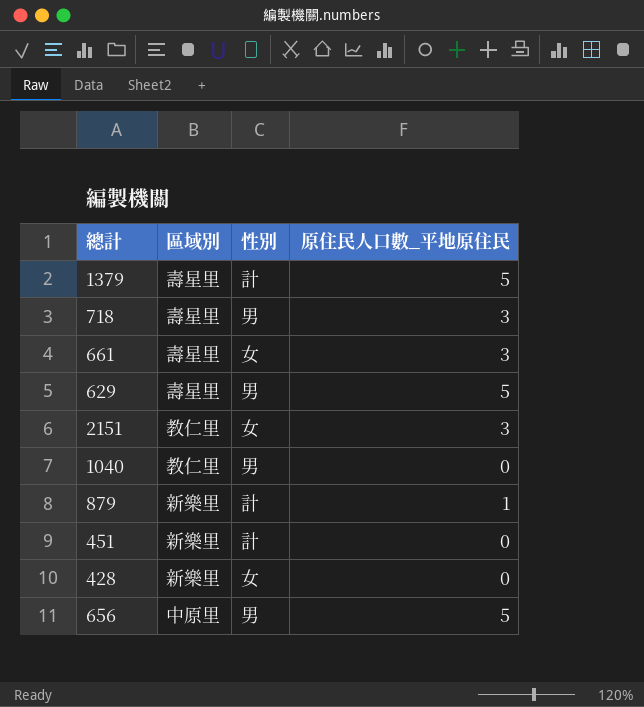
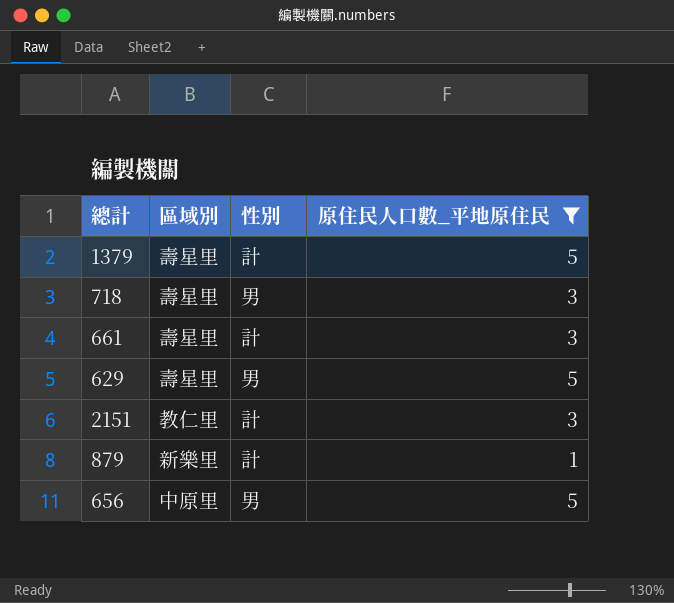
filter: none -> 原住民人口數_平地原住民 != 0
661 | 性別: 女 -> 計
2151 | 性別: 女 -> 計

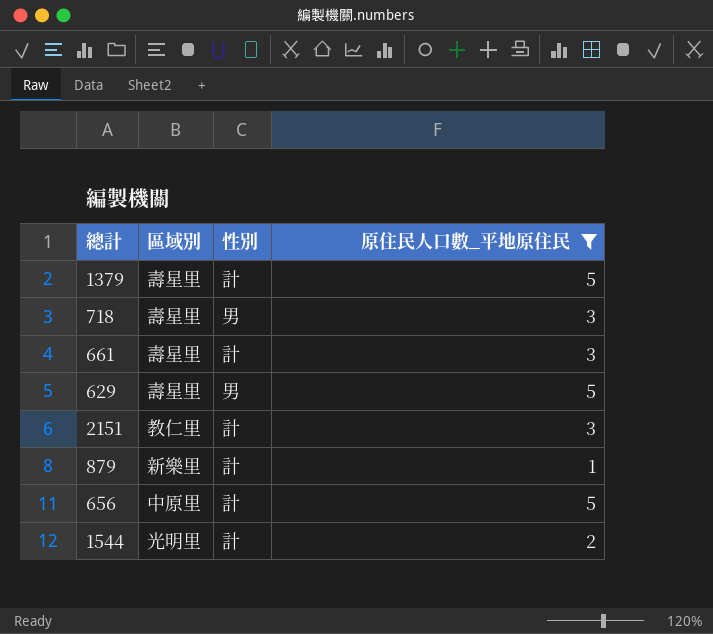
656 | 性別: 男 -> 計
row 1544: none -> 光明里 | 計 | 2

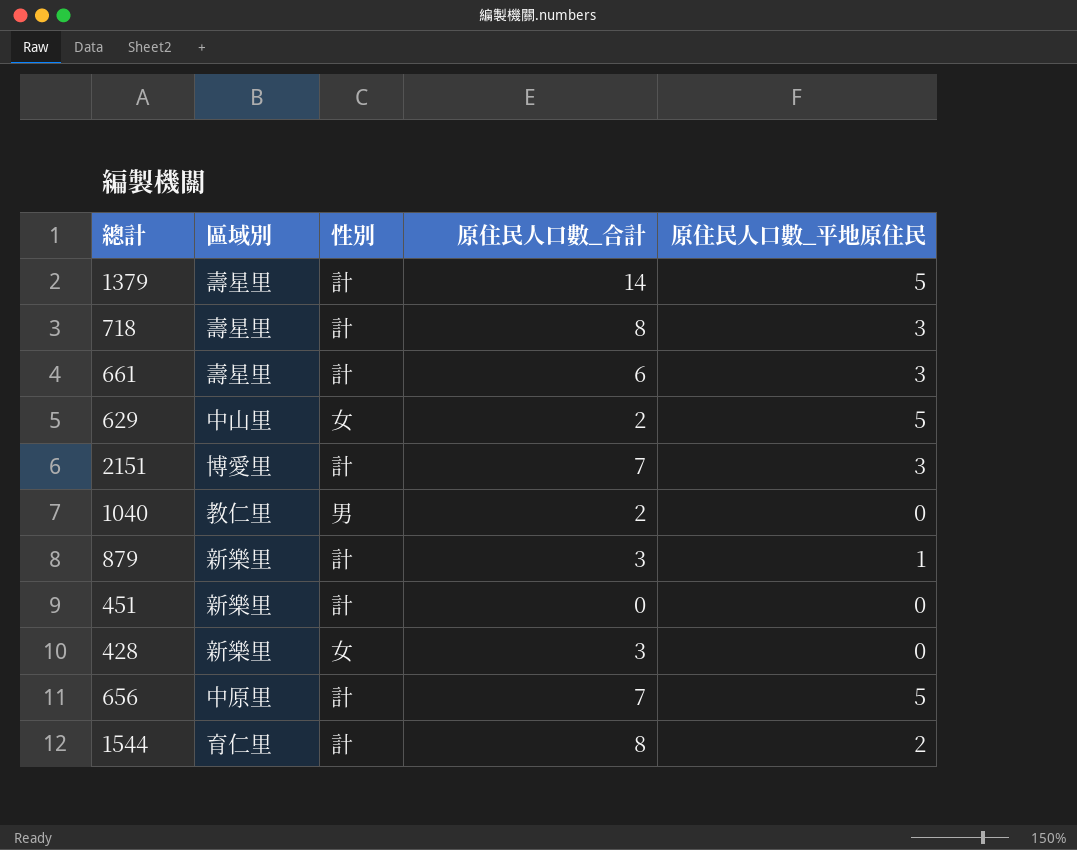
filter: 原住民人口數_平地原住民 != 0 -> none
column 原住民人口數_合計 | position: none -> 4
718 | 性別: 男 -> 計
629 | 區域別: 壽星里 -> 中山里
629 | 性別: 男 -> 女
2151 | 區域別: 教仁里 -> 博愛里
1544 | 區域別: 光明里 -> 育仁里

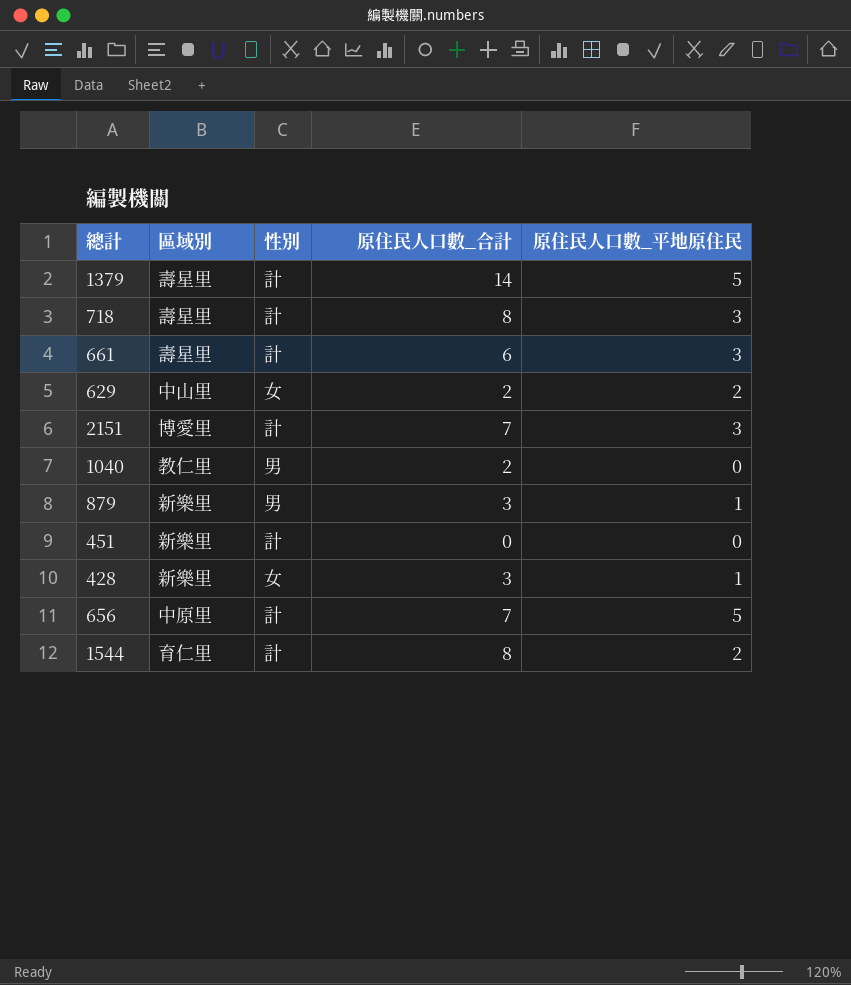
629 | 原住民人口數_平地原住民: 5 -> 2
879 | 性別: 計 -> 男
428 | 原住民人口數_平地原住民: 0 -> 1

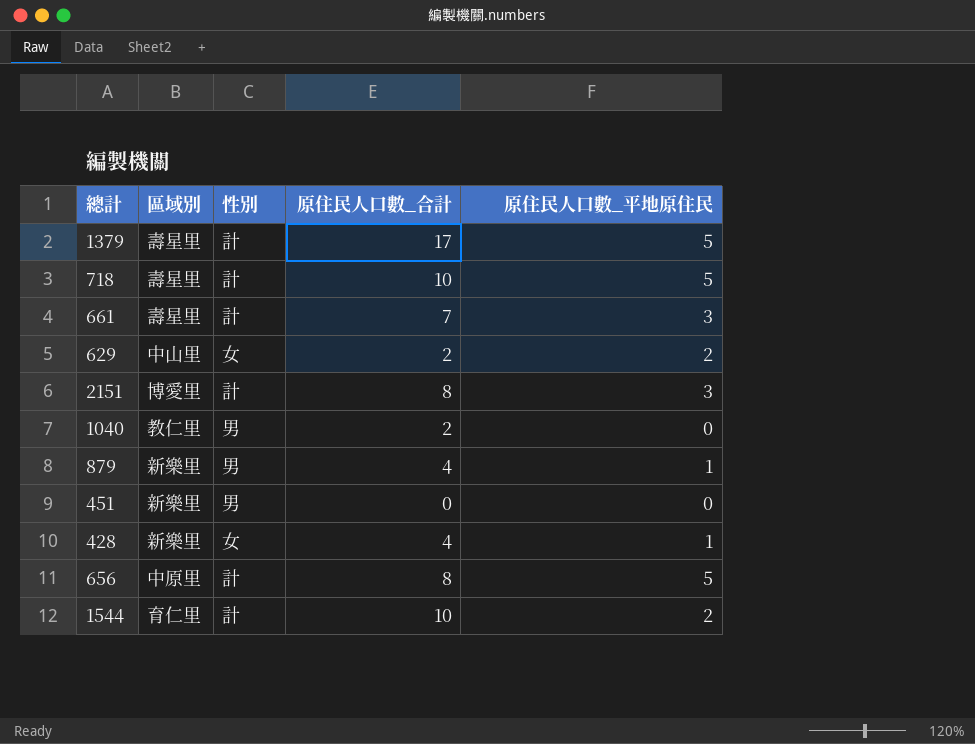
1379 | 原住民人口數_合計: 14 -> 17
718 | 原住民人口數_合計: 8 -> 10
718 | 原住民人口數_平地原住民: 3 -> 5
661 | 原住民人口數_合計: 6 -> 7
2151 | 原住民人口數_合計: 7 -> 8
879 | 原住民人口數_合計: 3 -> 4
451 | 性別: 計 -> 男
428 | 原住民人口數_合計: 3 -> 4
656 | 原住民人口數_合計: 7 -> 8
1544 | 原住民人口數_合計: 8 -> 10

